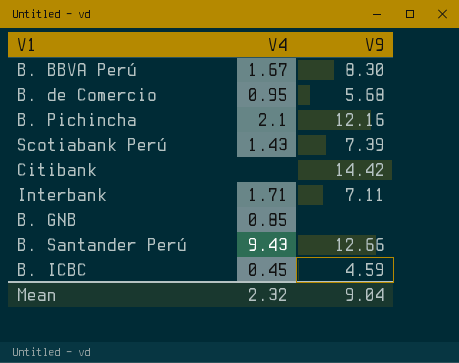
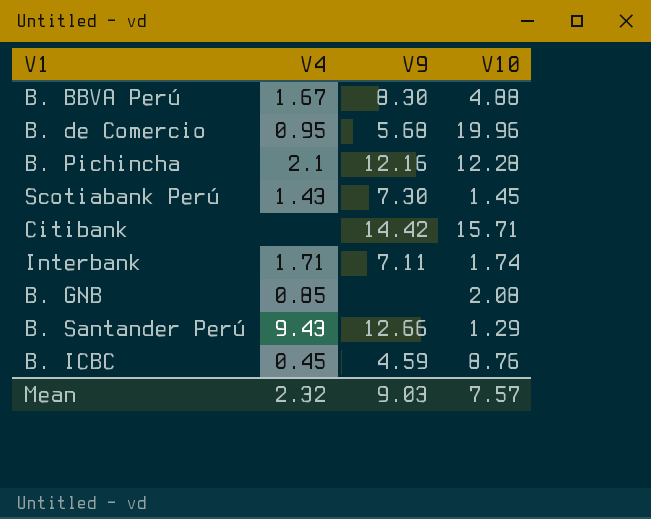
column V10 | position: none -> 4
Scotiabank Perú | V9: 7.39 -> 7.30
Mean | V9: 9.04 -> 9.03

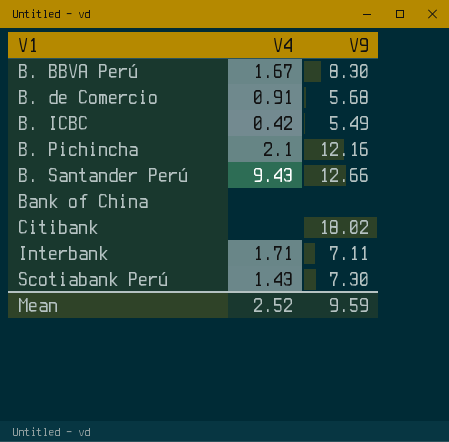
row order: none -> V1 ascending
column V10 | position: 4 -> none
row B. GNB: 0.85 | none | 2.08 -> none
B. de Comercio | V4: 0.95 -> 0.91
B. ICBC | V4: 0.45 -> 0.42
B. ICBC | V9: 4.59 -> 5.49
row Bank of China: none -> none | none
Citibank | V9: 14.42 -> 18.02
Mean | V4: 2.32 -> 2.52
Mean | V9: 9.03 -> 9.59

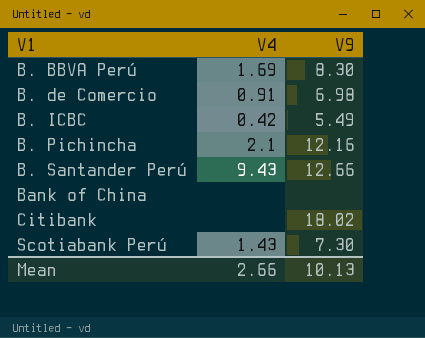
row Interbank: 1.71 | 7.11 -> none
B. BBVA Perú | V4: 1.67 -> 1.69
B. de Comercio | V9: 5.68 -> 6.98
Mean | V4: 2.52 -> 2.66
Mean | V9: 9.59 -> 10.13

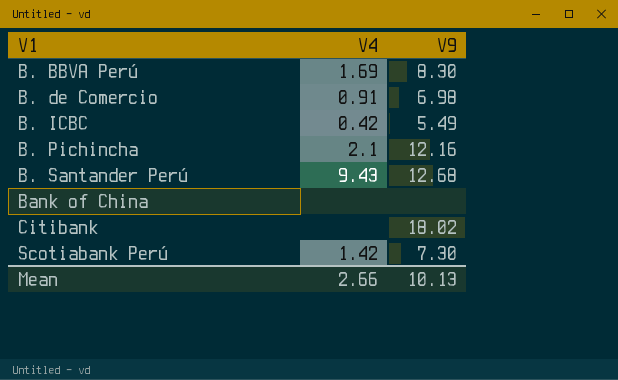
B. Santander Perú | V9: 12.66 -> 12.68
Scotiabank Perú | V4: 1.43 -> 1.42

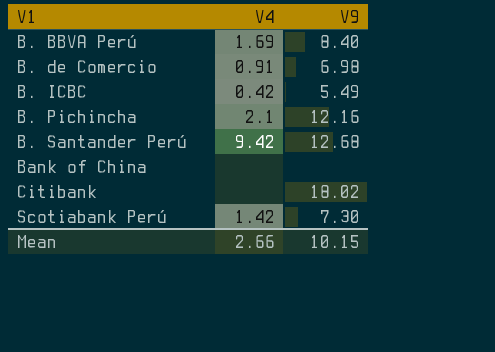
B. BBVA Perú | V9: 8.30 -> 8.40
B. Santander Perú | V4: 9.43 -> 9.42
Mean | V9: 10.13 -> 10.15

